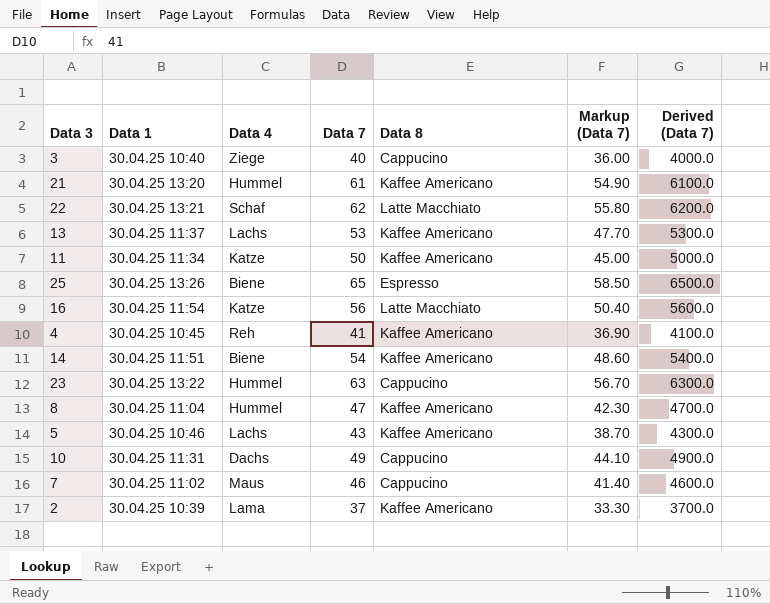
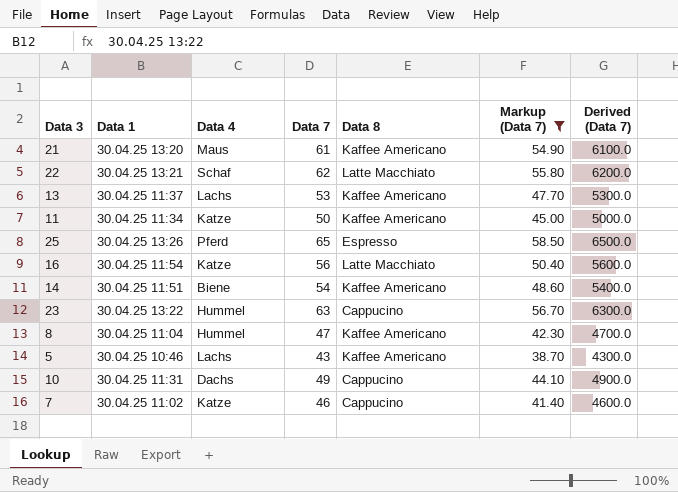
filter: none -> Markup (Data 7) >= 38.70
21 | Data 4: Hummel -> Maus
25 | Data 4: Biene -> Pferd
7 | Data 4: Maus -> Katze

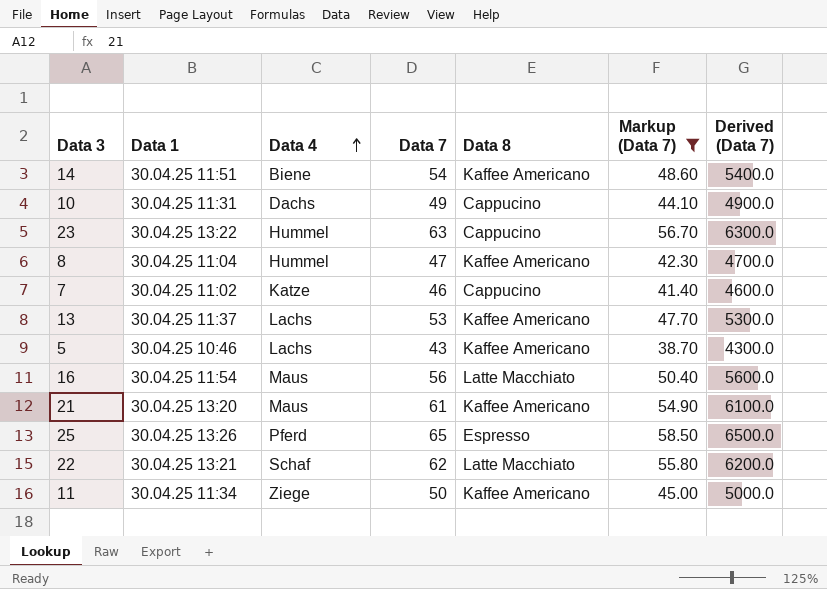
row order: none -> Data 4 ascending
16 | Data 4: Katze -> Maus
11 | Data 4: Katze -> Ziege

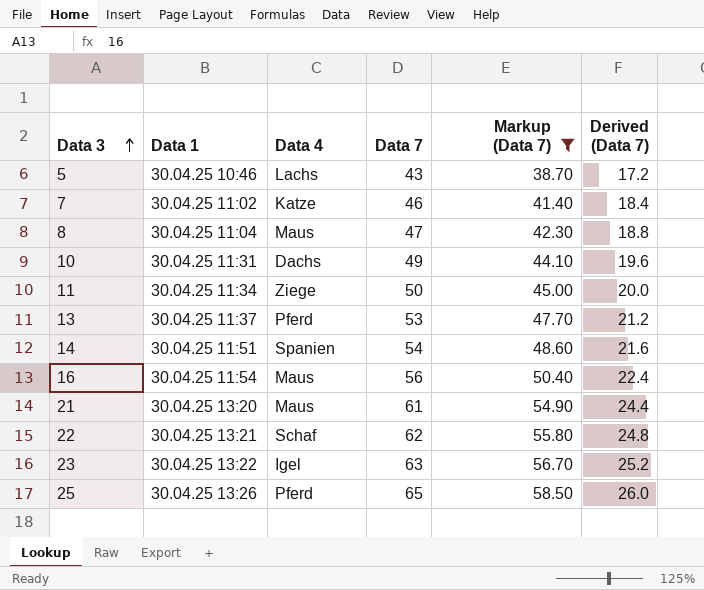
row order: Data 4 ascending -> Data 3 ascending
column Data 8 | position: 5 -> none
column Derived (Data 7) | formula: [Data 7] * 100 -> [Data 7] * 0.4
8 | Data 4: Hummel -> Maus
13 | Data 4: Lachs -> Pferd
14 | Data 4: Biene -> Spanien
23 | Data 4: Hummel -> Igel

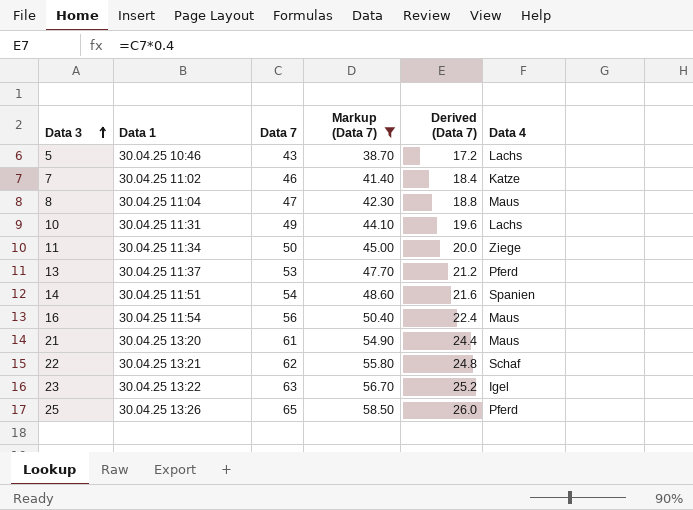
column Data 4 | position: 3 -> 6
10 | Data 4: Dachs -> Lachs

